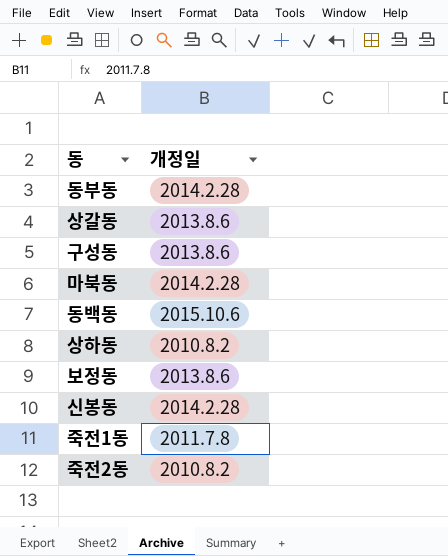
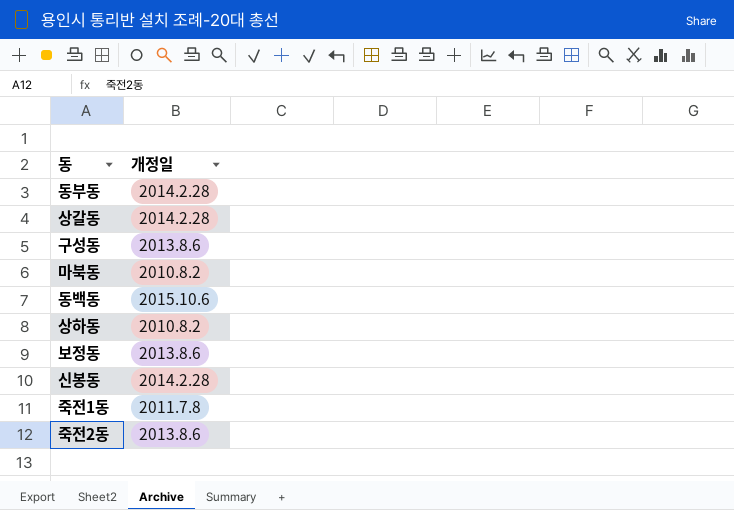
상갈동 | 개정일: 2013.8.6 -> 2014.2.28
마북동 | 개정일: 2014.2.28 -> 2010.8.2
죽전2동 | 개정일: 2010.8.2 -> 2013.8.6

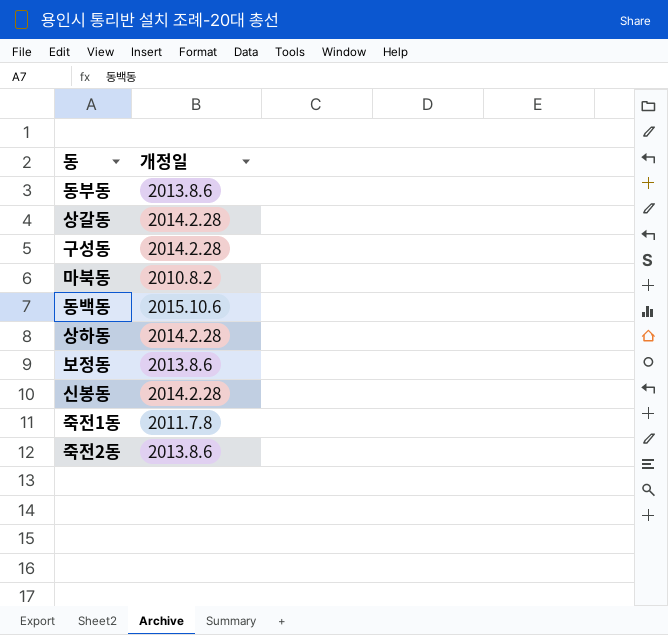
동부동 | 개정일: 2014.2.28 -> 2013.8.6
구성동 | 개정일: 2013.8.6 -> 2014.2.28
상하동 | 개정일: 2010.8.2 -> 2014.2.28

